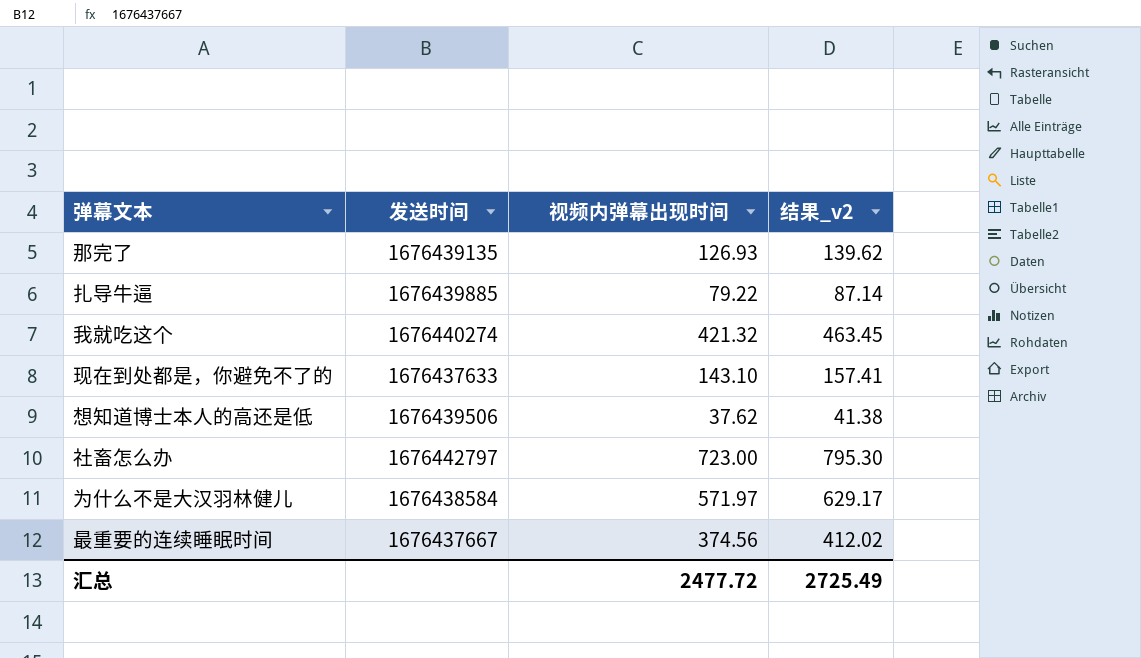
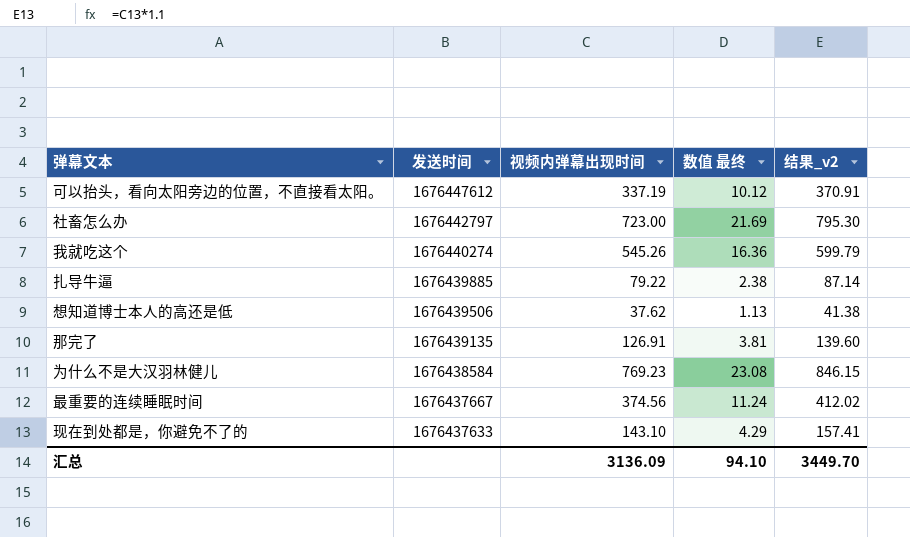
row order: none -> 发送时间 descending
column 数值 最终 | formula: none -> [视频内弹幕出现时间] * 0.03
row 可以抬头，看向太阳旁边的位置，不直接看太阳。: none -> 1676447612 | 337.19 | 10.12 | 370.91
我就吃这个 | 视频内弹幕出现时间: 421.32 -> 545.26
我就吃这个 | 结果_v2: 463.45 -> 599.79
那完了 | 视频内弹幕出现时间: 126.93 -> 126.91
那完了 | 结果_v2: 139.62 -> 139.60
为什么不是大汉羽林健儿 | 视频内弹幕出现时间: 571.97 -> 769.23
为什么不是大汉羽林健儿 | 结果_v2: 629.17 -> 846.15
汇总 | 视频内弹幕出现时间: 2477.72 -> 3136.09
汇总 | 结果_v2: 2725.49 -> 3449.70

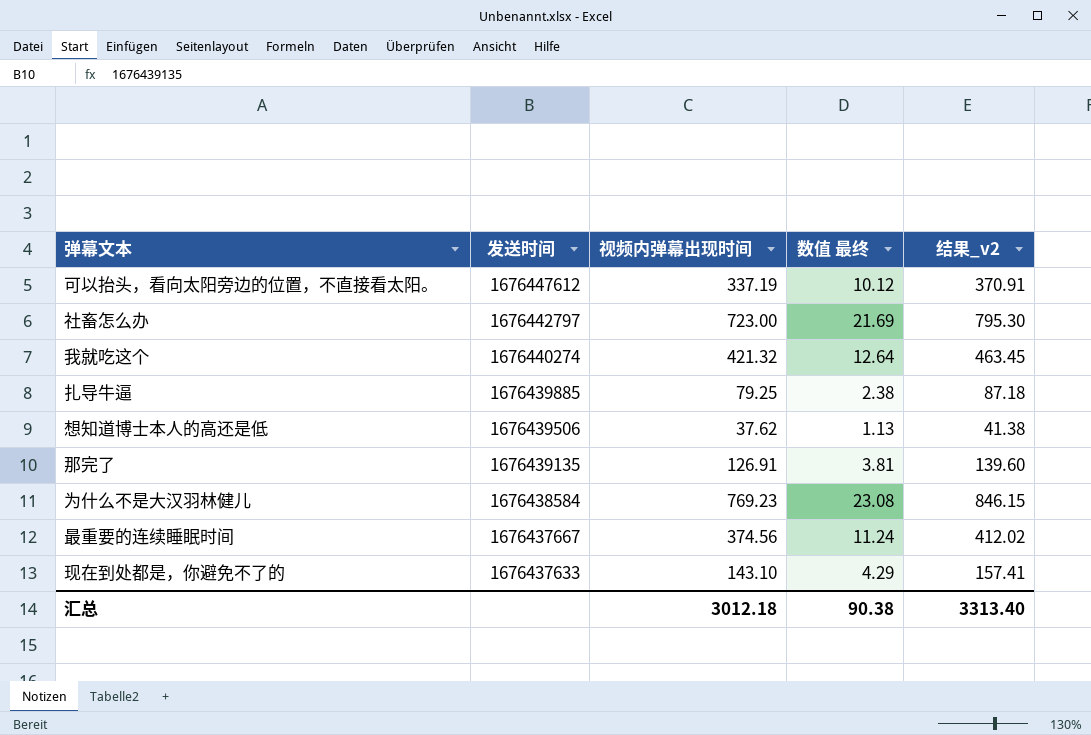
我就吃这个 | 视频内弹幕出现时间: 545.26 -> 421.32
我就吃这个 | 数值 最终: 16.36 -> 12.64
我就吃这个 | 结果_v2: 599.79 -> 463.45
扎导牛逼 | 视频内弹幕出现时间: 79.22 -> 79.25
扎导牛逼 | 结果_v2: 87.14 -> 87.18
汇总 | 视频内弹幕出现时间: 3136.09 -> 3012.18
汇总 | 数值 最终: 94.10 -> 90.38
汇总 | 结果_v2: 3449.70 -> 3313.40

